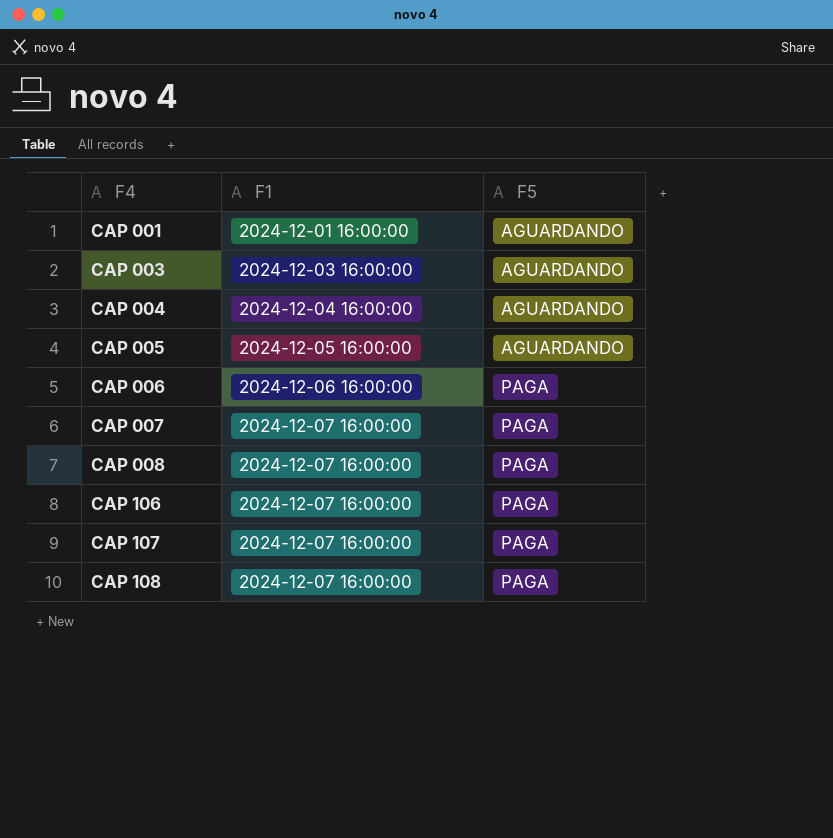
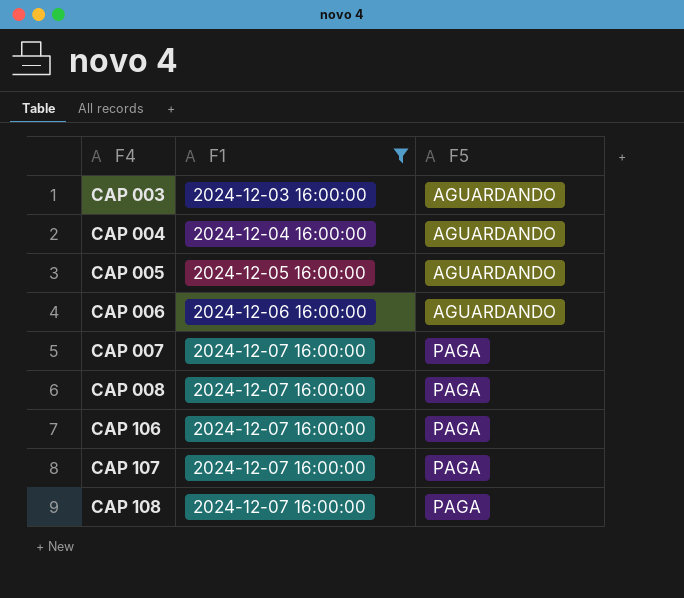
filter: none -> F1 != 2024-12-01 16:00:00
CAP 006 | F5: PAGA -> AGUARDANDO

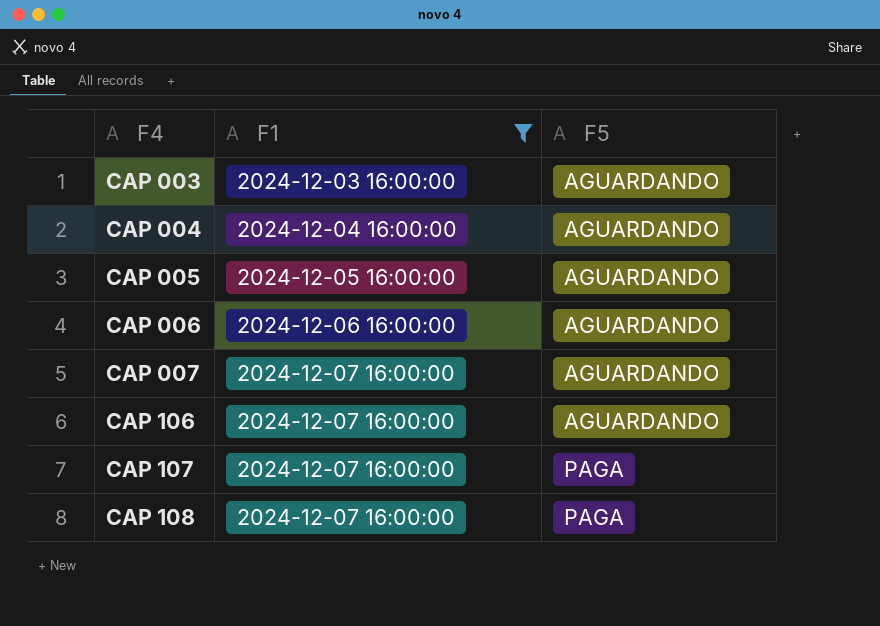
row CAP 008: 2024-12-07 16:00:00 | PAGA -> none
CAP 007 | F5: PAGA -> AGUARDANDO
CAP 106 | F5: PAGA -> AGUARDANDO

